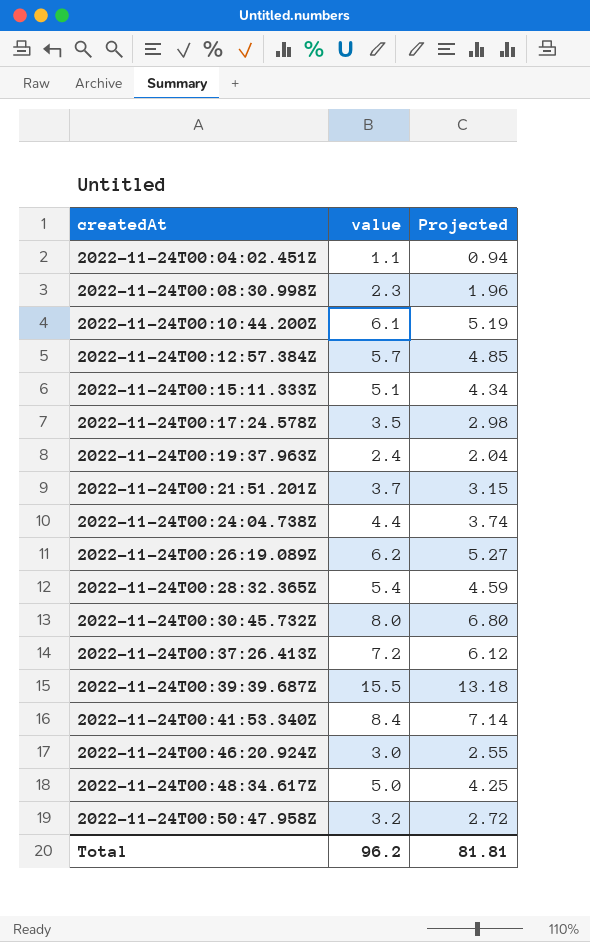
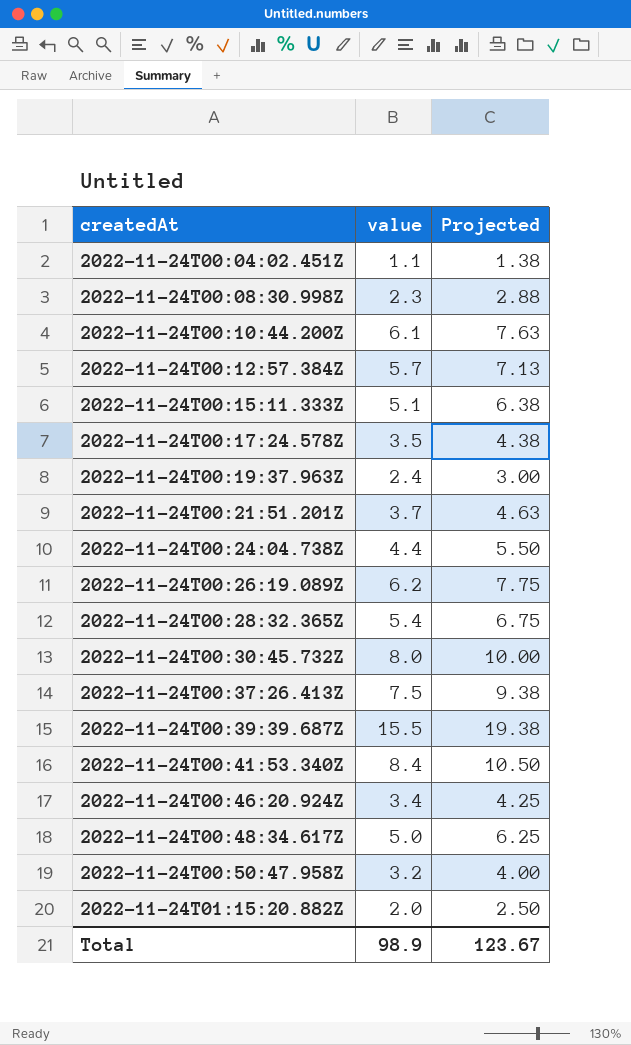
column Projected | formula: [value] * 0.85 -> [value] * 1.25
2022-11-24T00:37:26.413Z | value: 7.2 -> 7.5
2022-11-24T00:46:20.924Z | value: 3.0 -> 3.4
row 2022-11-24T01:15:20.882Z: none -> 2.0 | 2.50
Total | value: 96.2 -> 98.9
Total | Projected: 81.81 -> 123.67

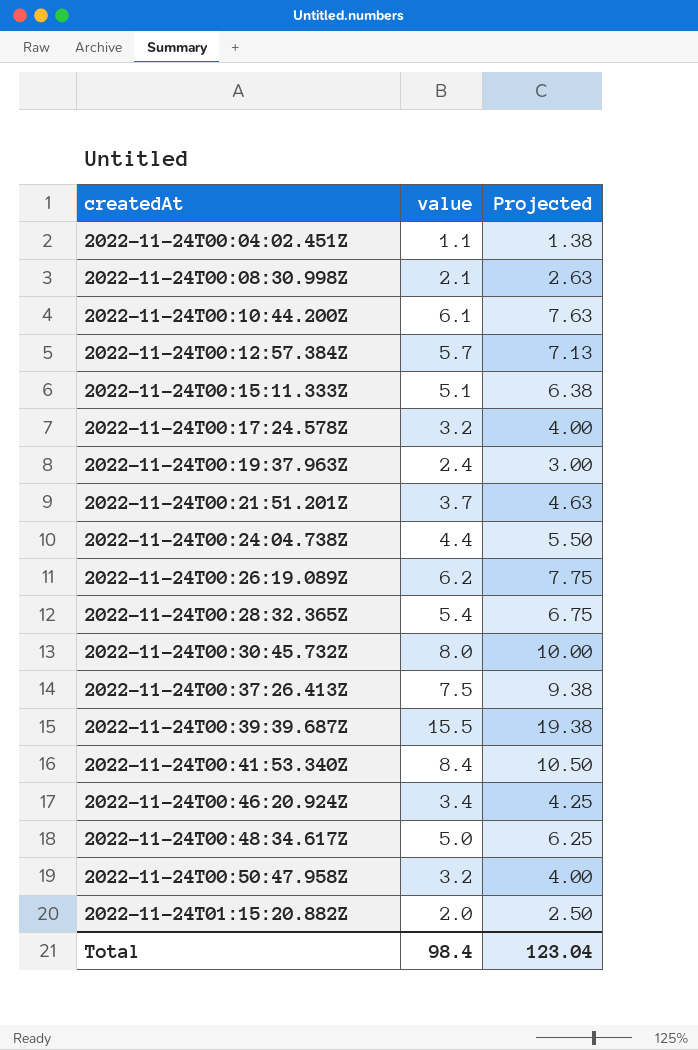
2022-11-24T00:08:30.998Z | value: 2.3 -> 2.1
2022-11-24T00:08:30.998Z | Projected: 2.88 -> 2.63
2022-11-24T00:17:24.578Z | value: 3.5 -> 3.2
2022-11-24T00:17:24.578Z | Projected: 4.38 -> 4.00
Total | value: 98.9 -> 98.4
Total | Projected: 123.67 -> 123.04

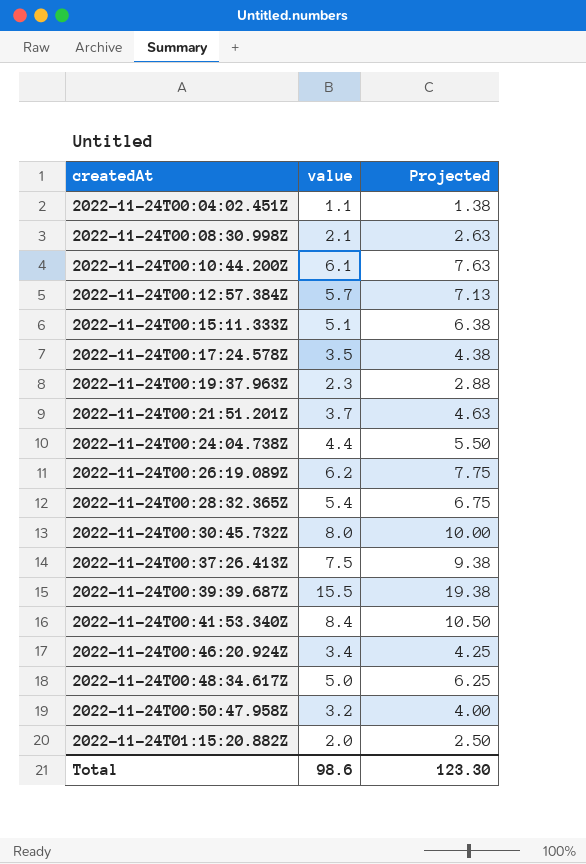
2022-11-24T00:17:24.578Z | value: 3.2 -> 3.5
2022-11-24T00:17:24.578Z | Projected: 4.00 -> 4.38
2022-11-24T00:19:37.963Z | value: 2.4 -> 2.3
2022-11-24T00:19:37.963Z | Projected: 3.00 -> 2.88
Total | value: 98.4 -> 98.6
Total | Projected: 123.04 -> 123.30

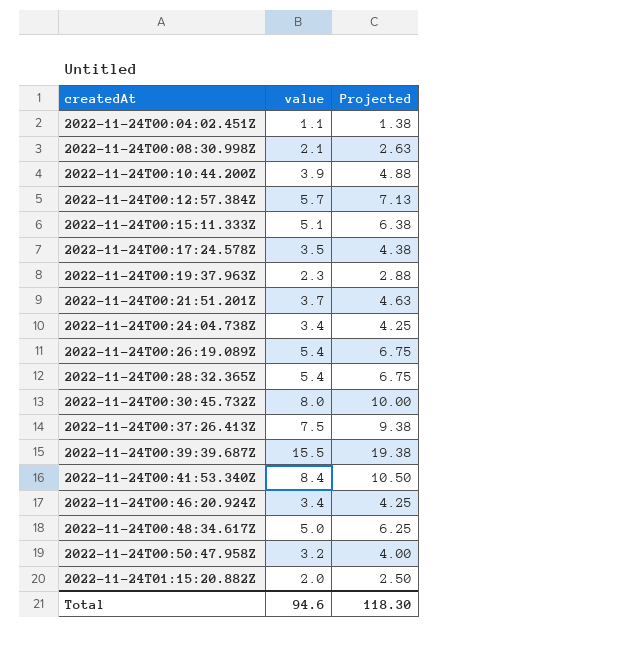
2022-11-24T00:10:44.200Z | value: 6.1 -> 3.9
2022-11-24T00:10:44.200Z | Projected: 7.63 -> 4.88
2022-11-24T00:24:04.738Z | value: 4.4 -> 3.4
2022-11-24T00:24:04.738Z | Projected: 5.50 -> 4.25
2022-11-24T00:26:19.089Z | value: 6.2 -> 5.4
2022-11-24T00:26:19.089Z | Projected: 7.75 -> 6.75
Total | value: 98.6 -> 94.6
Total | Projected: 123.30 -> 118.30

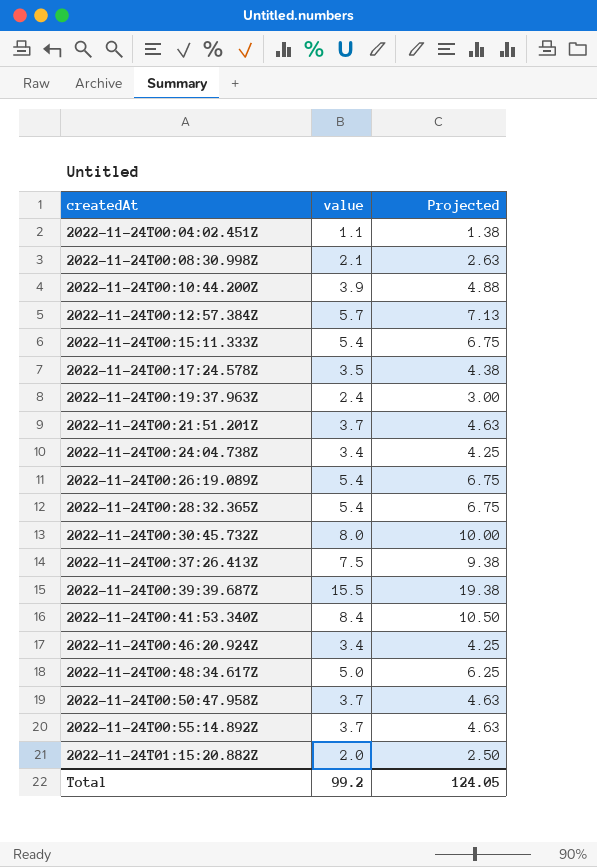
2022-11-24T00:15:11.333Z | value: 5.1 -> 5.4
2022-11-24T00:15:11.333Z | Projected: 6.38 -> 6.75
2022-11-24T00:19:37.963Z | value: 2.3 -> 2.4
2022-11-24T00:19:37.963Z | Projected: 2.88 -> 3.00
2022-11-24T00:50:47.958Z | value: 3.2 -> 3.7
2022-11-24T00:50:47.958Z | Projected: 4.00 -> 4.63
row 2022-11-24T00:55:14.892Z: none -> 3.7 | 4.63
Total | value: 94.6 -> 99.2
Total | Projected: 118.30 -> 124.05

